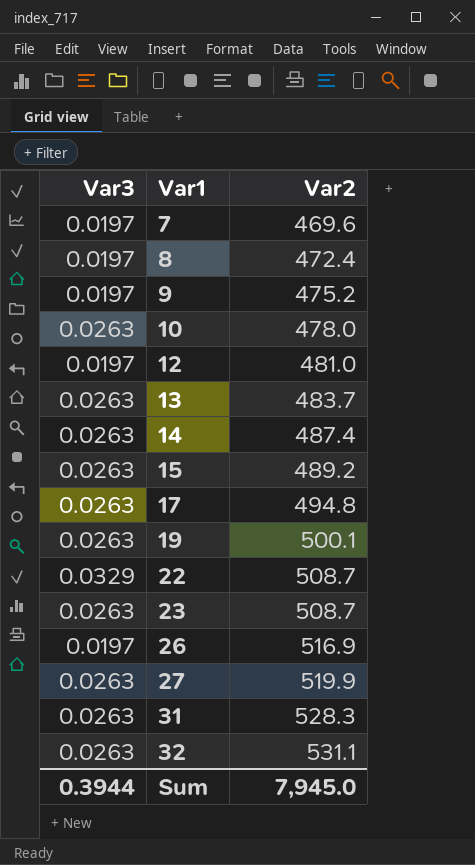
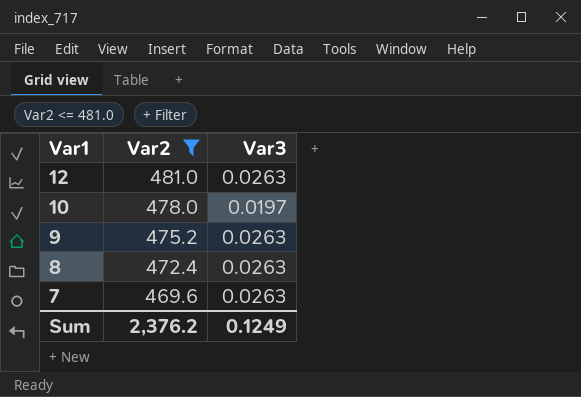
filter: none -> Var2 <= 481.0
row order: Var1 ascending -> Var1 descending
column Var3 | position: 1 -> 3
12 | Var3: 0.0197 -> 0.0263
10 | Var3: 0.0263 -> 0.0197
9 | Var3: 0.0197 -> 0.0263
8 | Var3: 0.0197 -> 0.0263
7 | Var3: 0.0197 -> 0.0263
Sum | Var2: 7,945.0 -> 2,376.2
Sum | Var3: 0.3944 -> 0.1249

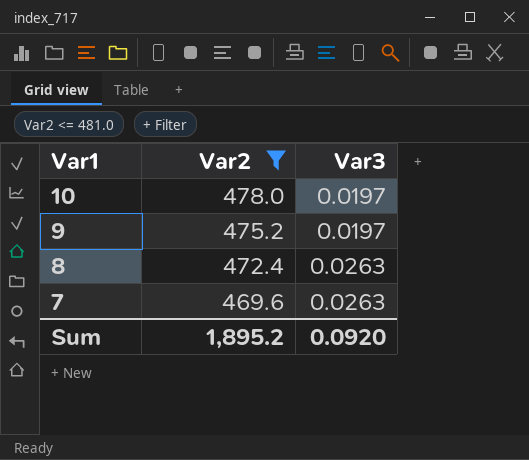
row 12: 481.0 | 0.0263 -> none
9 | Var3: 0.0263 -> 0.0197
Sum | Var2: 2,376.2 -> 1,895.2
Sum | Var3: 0.1249 -> 0.0920

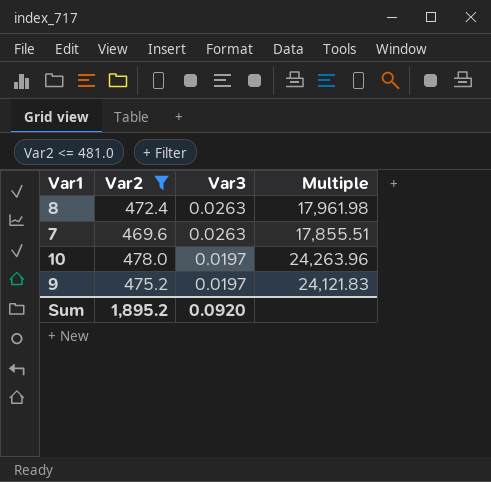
row order: Var1 descending -> Var3 descending
column Multiple | formula: none -> [Var2] / [Var3]

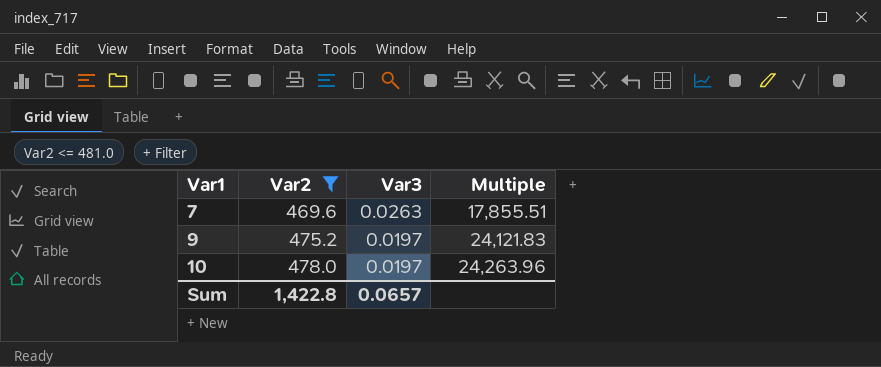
row order: Var3 descending -> Var1 ascending
row 8: 472.4 | 0.0263 | 17,961.98 -> none
Sum | Var2: 1,895.2 -> 1,422.8
Sum | Var3: 0.0920 -> 0.0657

